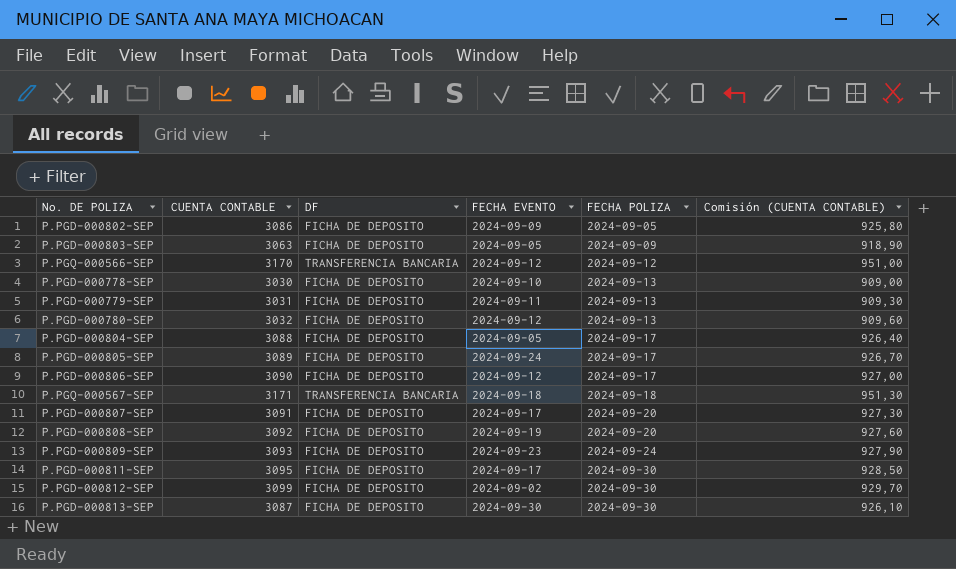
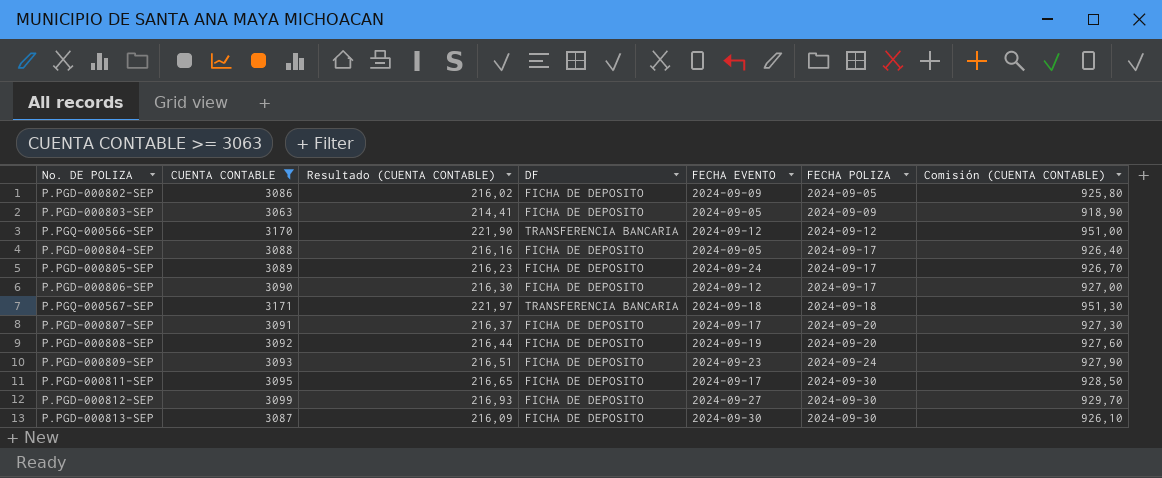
filter: none -> CUENTA CONTABLE >= 3063
column Resultado (CUENTA CONTABLE) | formula: none -> [CUENTA CONTABLE] * 0,07
P.PGD-000812-SEP | FECHA EVENTO: 2024-09-02 -> 2024-09-27

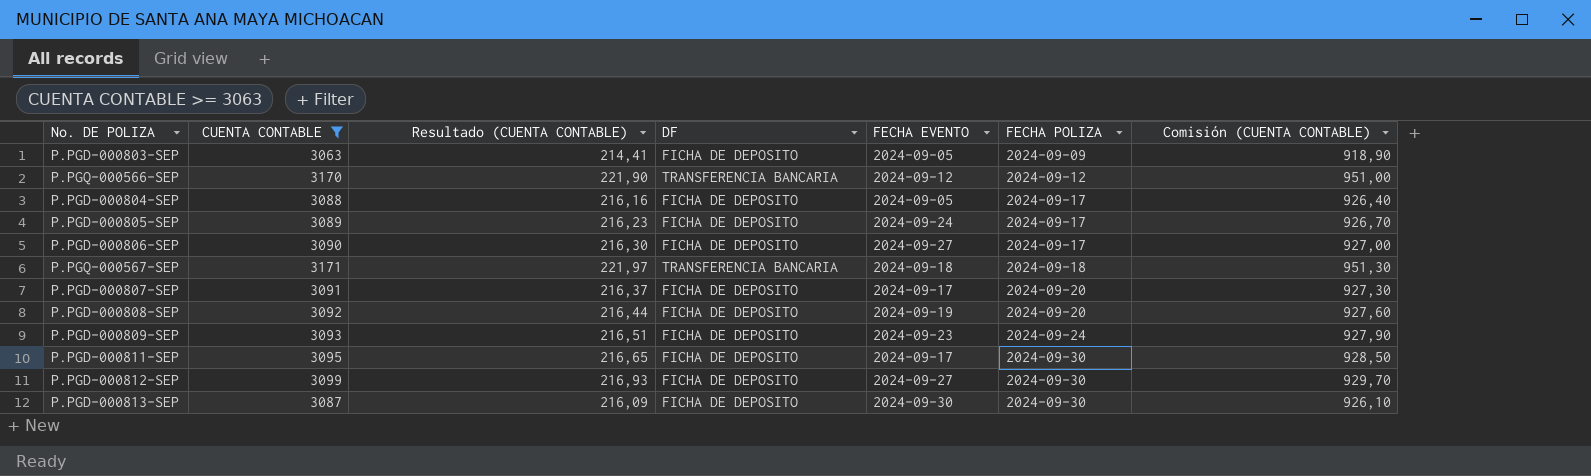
row P.PGD-000802-SEP: 3086 | 216,02 | FICHA DE DEPOSITO | 2024-09-09 | 2024-09-05 | 925,80 -> none
P.PGD-000806-SEP | FECHA EVENTO: 2024-09-12 -> 2024-09-27

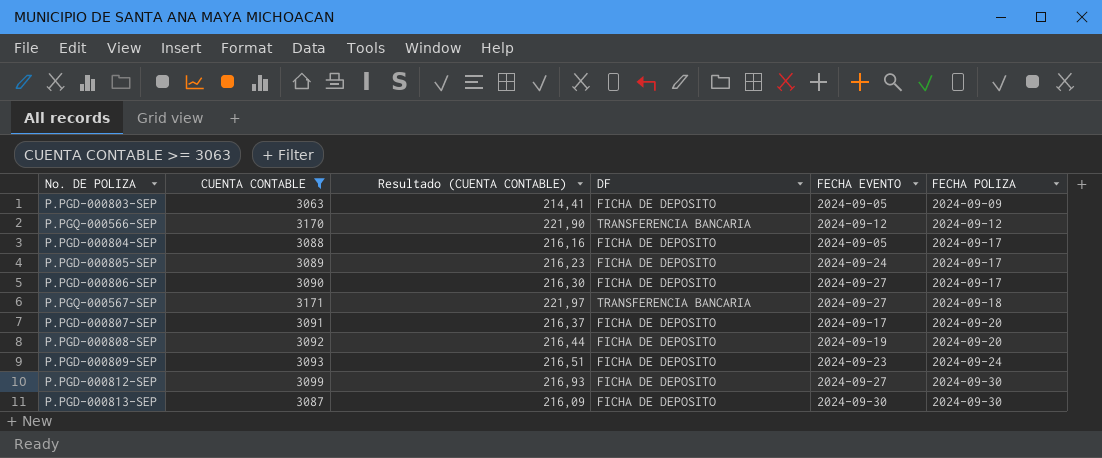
column Comisión (CUENTA CONTABLE) | formula: [CUENTA CONTABLE] * 0,3 -> none
row P.PGD-000811-SEP: 3095 | 216,65 | FICHA DE DEPOSITO | 2024-09-17 | 2024-09-30 | 928,50 -> none
P.PGQ-000567-SEP | FECHA EVENTO: 2024-09-18 -> 2024-09-27

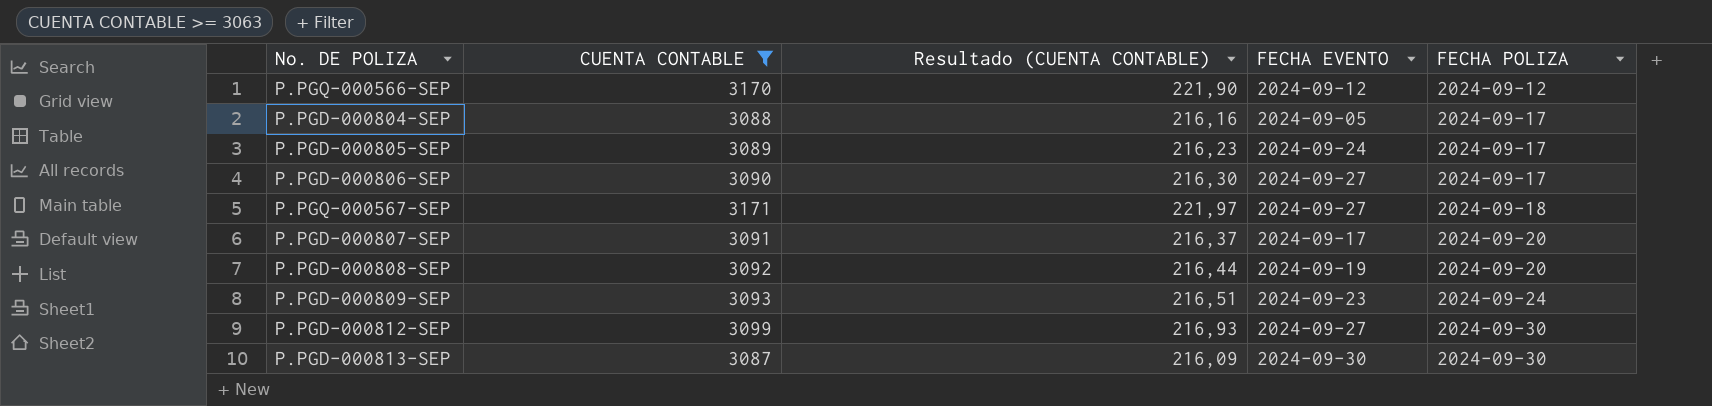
column DF | position: 4 -> none
row P.PGD-000803-SEP: 3063 | 214,41 | FICHA DE DEPOSITO | 2024-09-05 | 2024-09-09 -> none

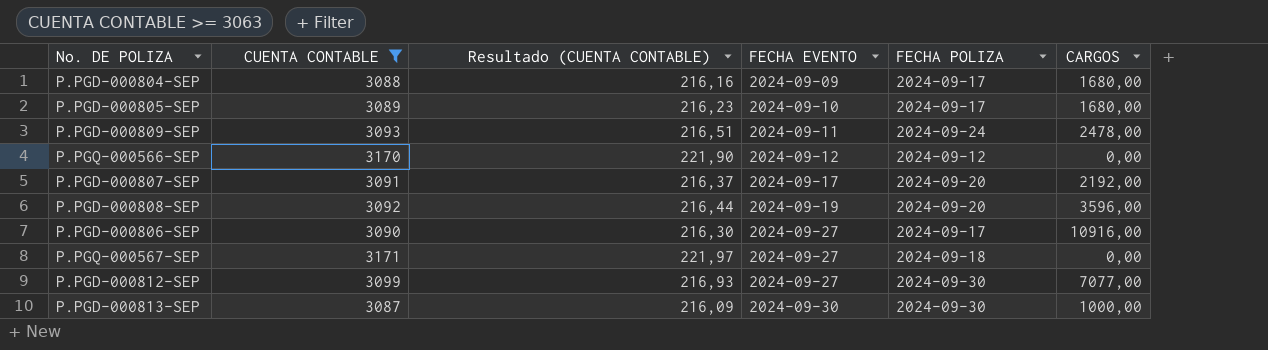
row order: FECHA POLIZA ascending -> FECHA EVENTO ascending
column CARGOS | position: none -> 6
P.PGD-000804-SEP | FECHA EVENTO: 2024-09-05 -> 2024-09-09
P.PGD-000805-SEP | FECHA EVENTO: 2024-09-24 -> 2024-09-10
P.PGD-000809-SEP | FECHA EVENTO: 2024-09-23 -> 2024-09-11

